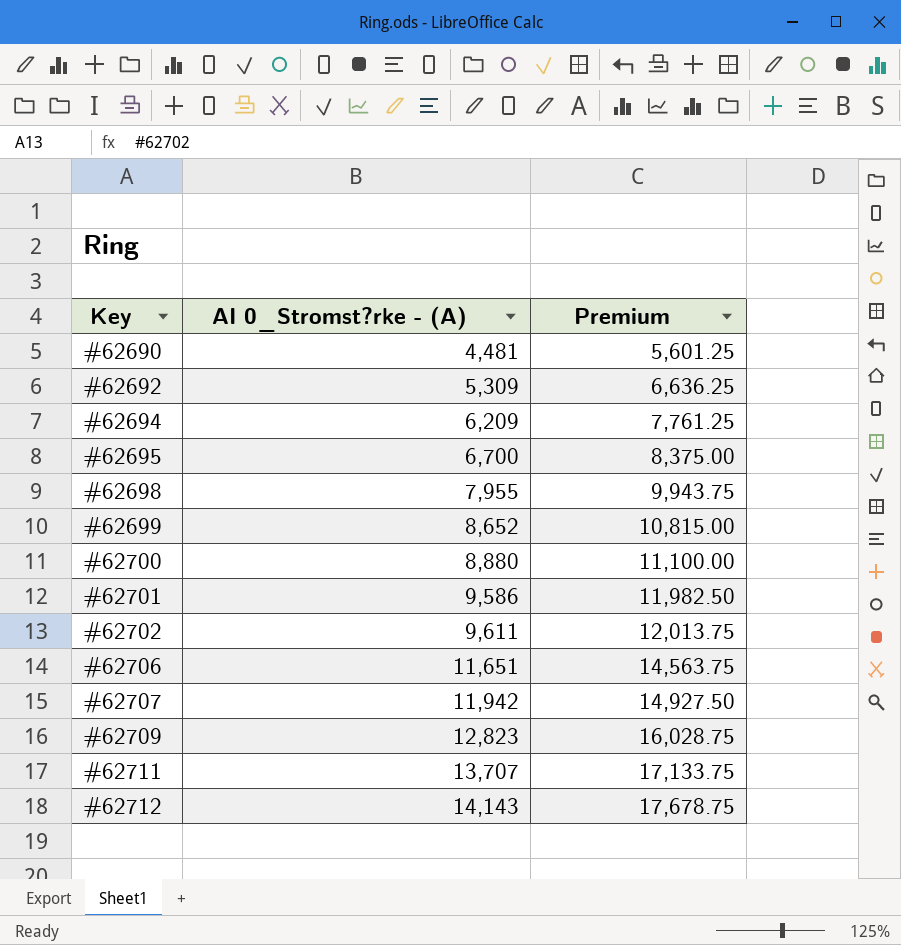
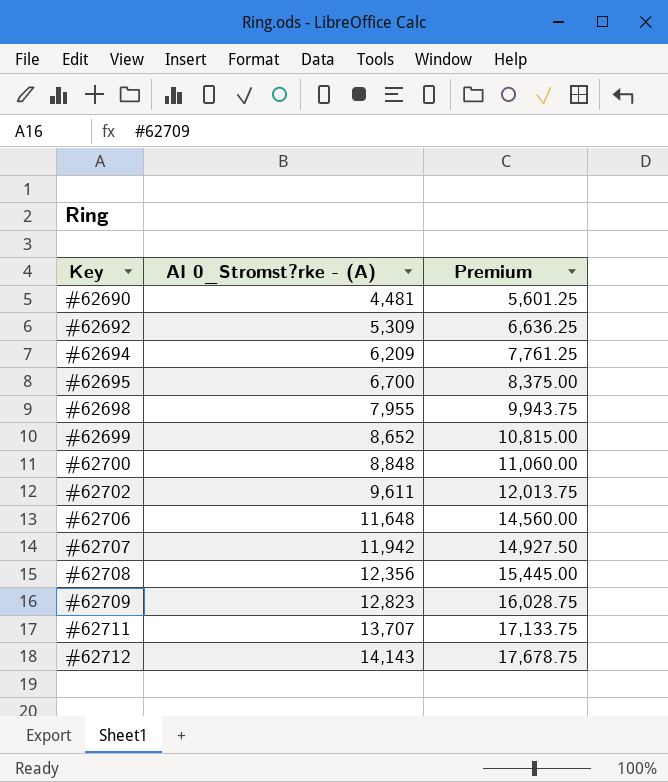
row #62701: 9,586 | 11,982.50 -> none
#62700 | AI 0_Stromst?rke - (A): 8,880 -> 8,848
#62700 | Premium: 11,100.00 -> 11,060.00
#62706 | AI 0_Stromst?rke - (A): 11,651 -> 11,648
#62706 | Premium: 14,563.75 -> 14,560.00
row #62708: none -> 12,356 | 15,445.00

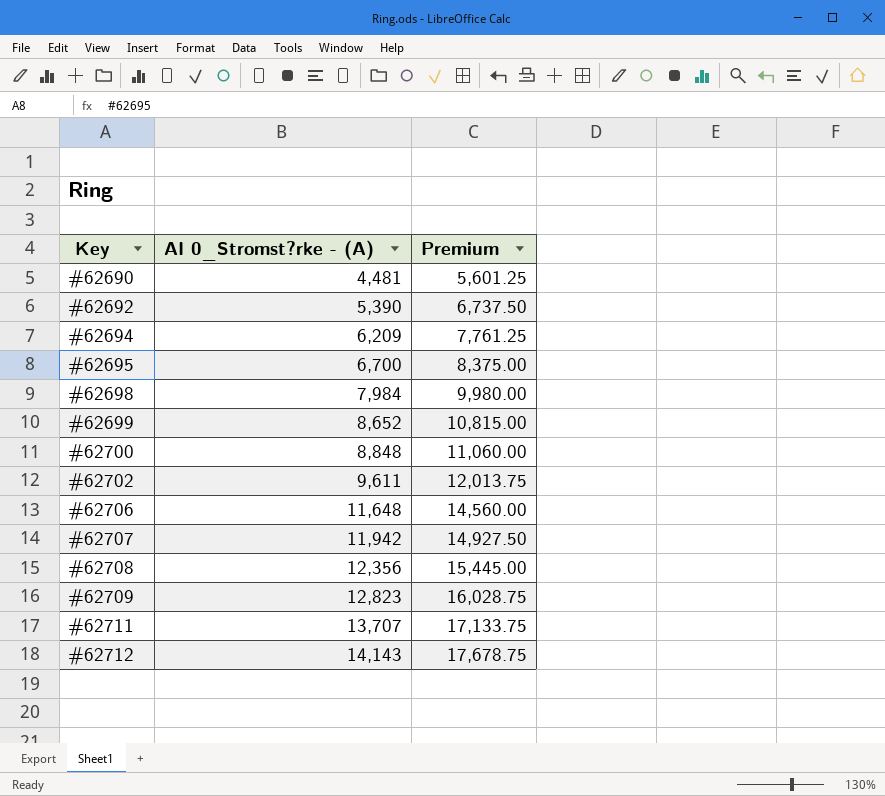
#62692 | AI 0_Stromst?rke - (A): 5,309 -> 5,390
#62692 | Premium: 6,636.25 -> 6,737.50
#62698 | AI 0_Stromst?rke - (A): 7,955 -> 7,984
#62698 | Premium: 9,943.75 -> 9,980.00

